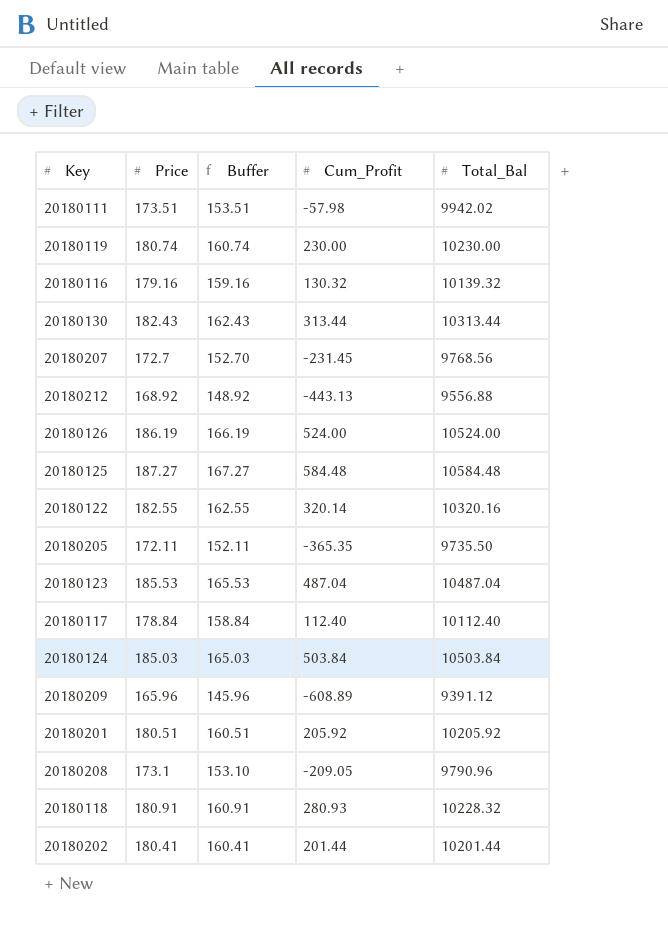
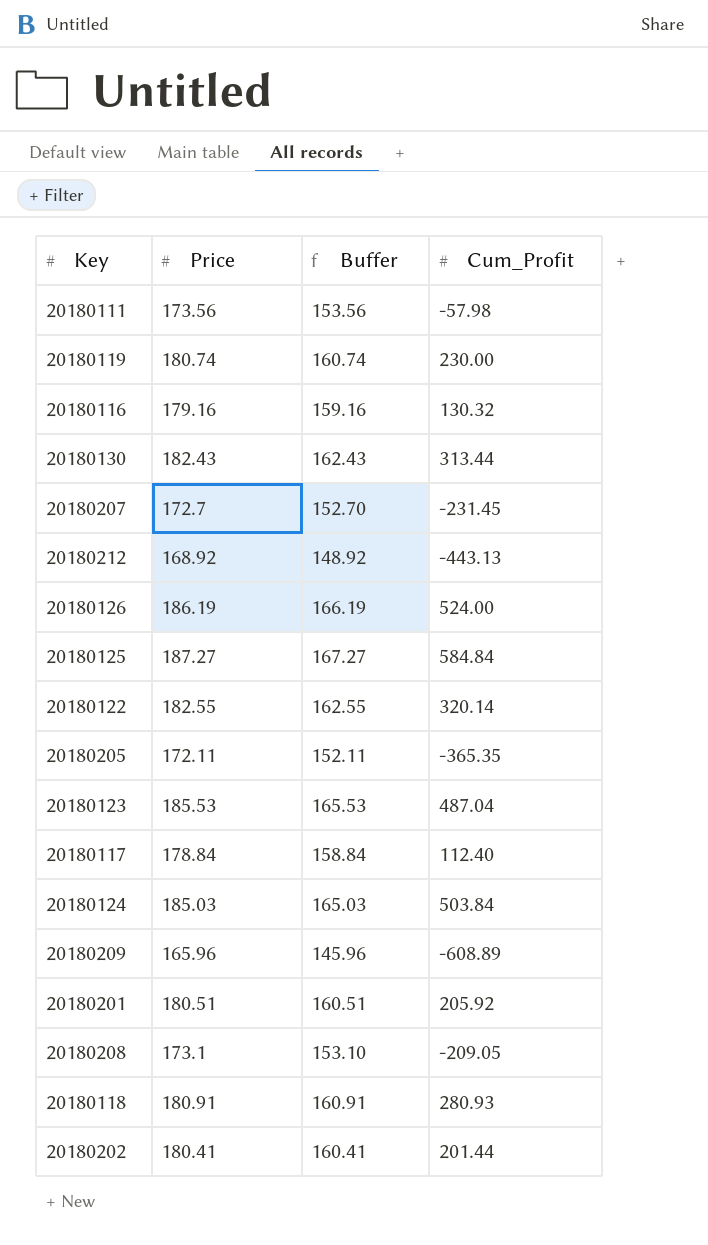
column Total_Bal | position: 5 -> none
20180111 | Price: 173.51 -> 173.56
20180111 | Buffer: 153.51 -> 153.56
20180125 | Cum_Profit: 584.48 -> 584.84

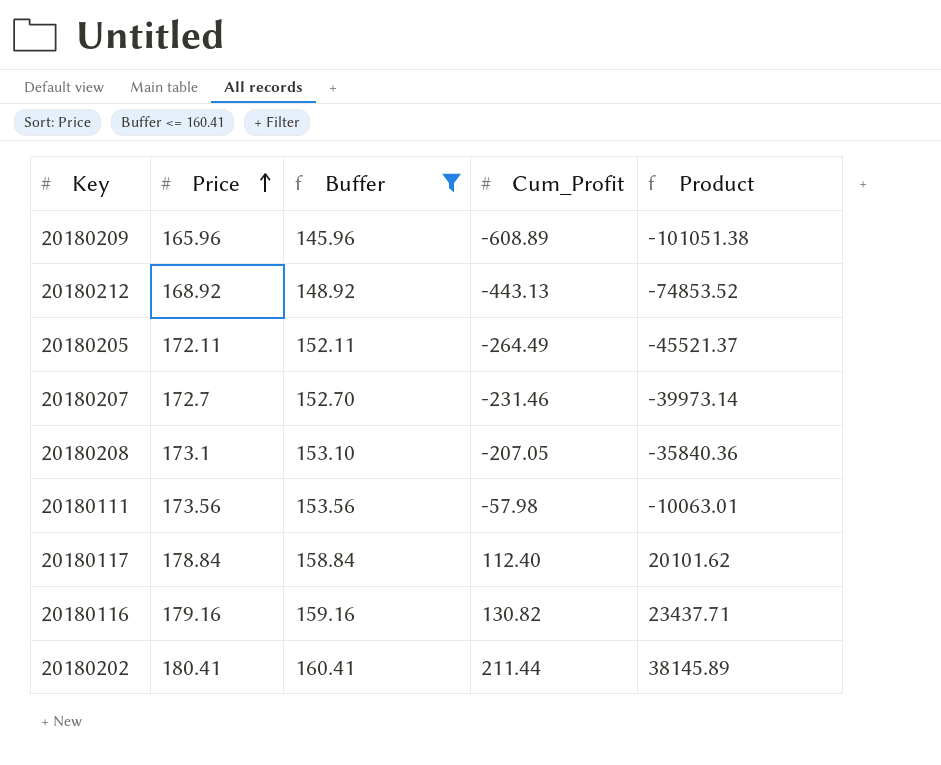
filter: none -> Buffer <= 160.41
row order: none -> Price ascending
column Product | formula: none -> [Price] * [Cum_Profit]
20180205 | Cum_Profit: -365.35 -> -264.49
20180207 | Cum_Profit: -231.45 -> -231.46
20180208 | Cum_Profit: -209.05 -> -207.05
20180116 | Cum_Profit: 130.32 -> 130.82
20180202 | Cum_Profit: 201.44 -> 211.44

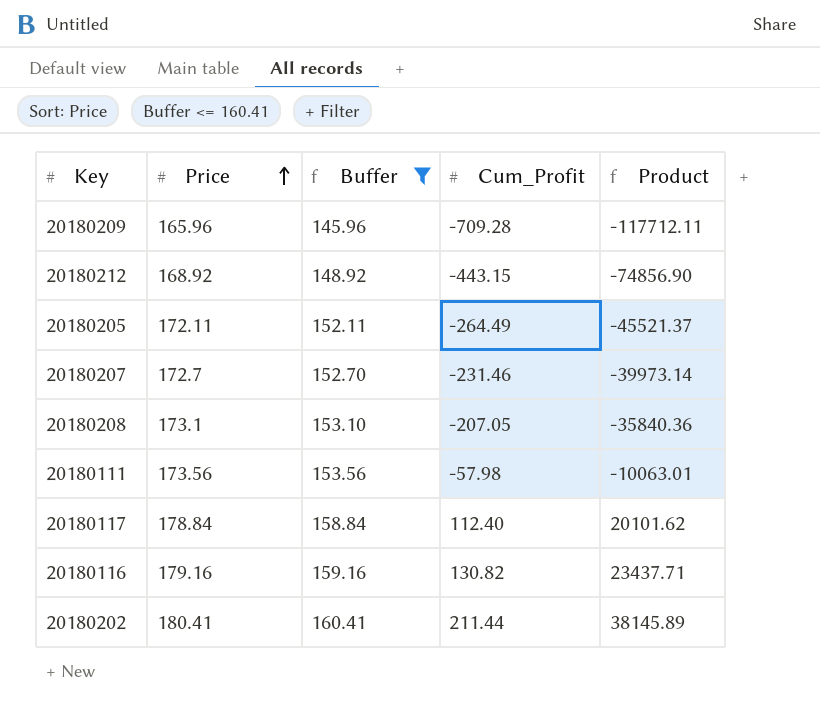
20180209 | Cum_Profit: -608.89 -> -709.28
20180209 | Product: -101051.38 -> -117712.11
20180212 | Cum_Profit: -443.13 -> -443.15
20180212 | Product: -74853.52 -> -74856.90

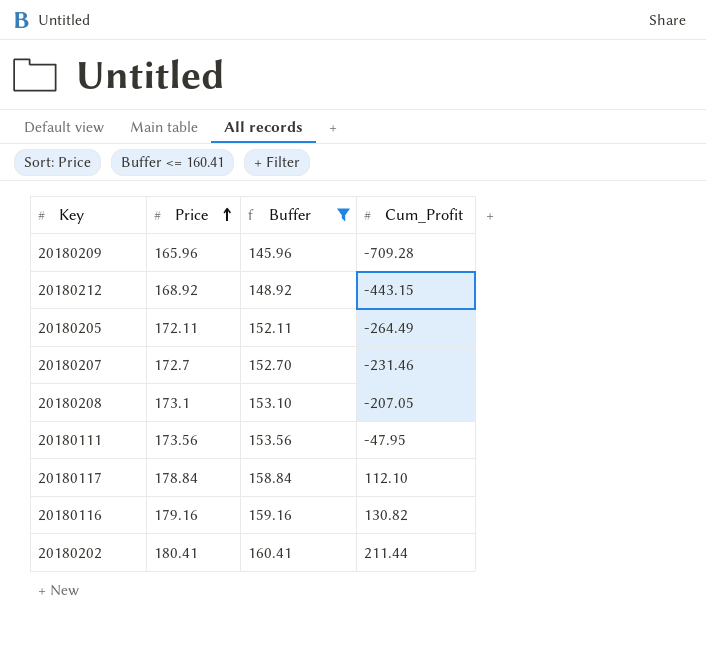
column Product | formula: [Price] * [Cum_Profit] -> none
20180111 | Cum_Profit: -57.98 -> -47.95
20180117 | Cum_Profit: 112.40 -> 112.10

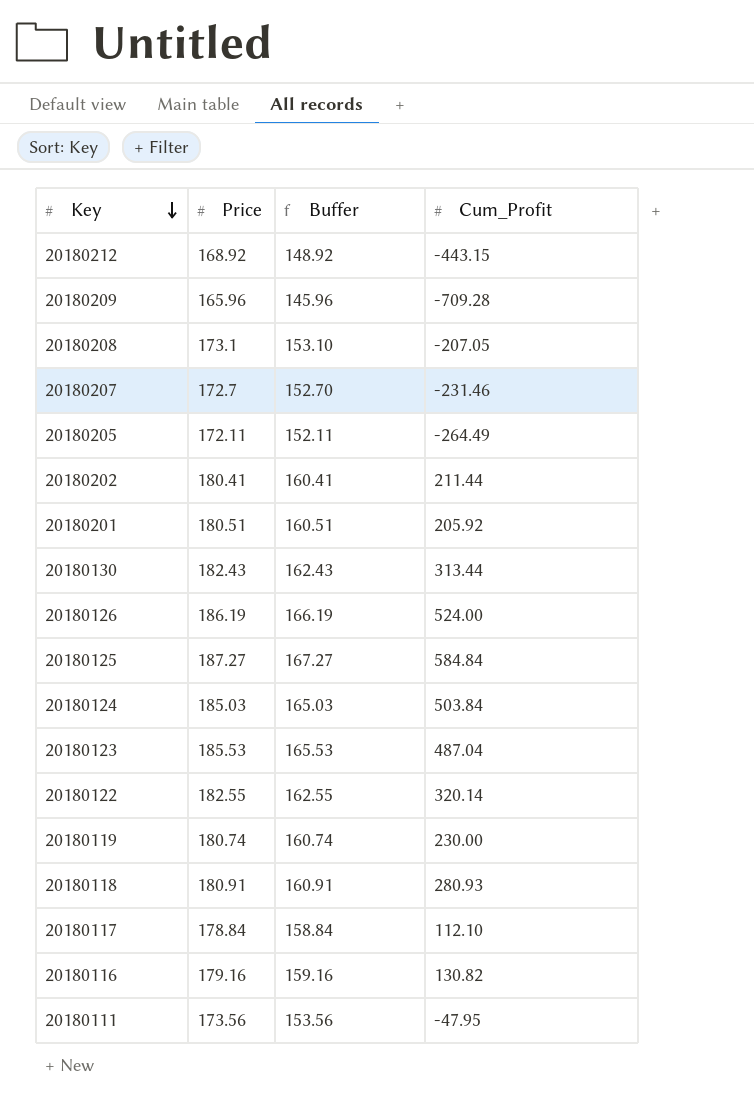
filter: Buffer <= 160.41 -> none
row order: Price ascending -> Key descending

